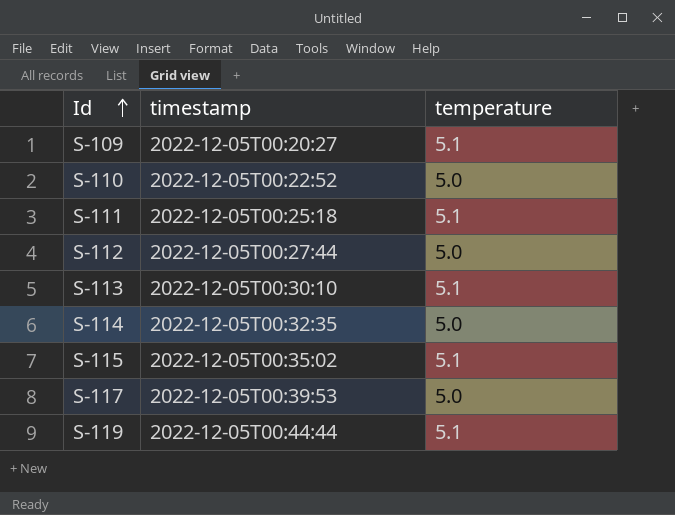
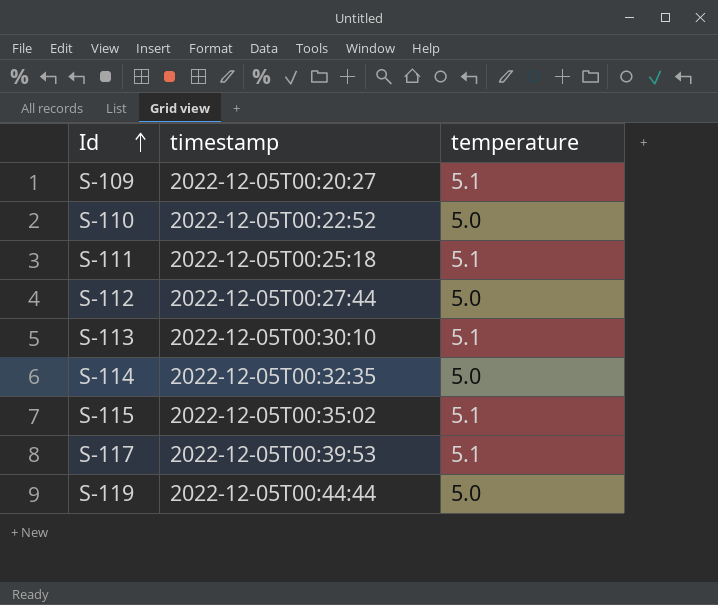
S-117 | temperature: 5.0 -> 5.1
S-119 | temperature: 5.1 -> 5.0

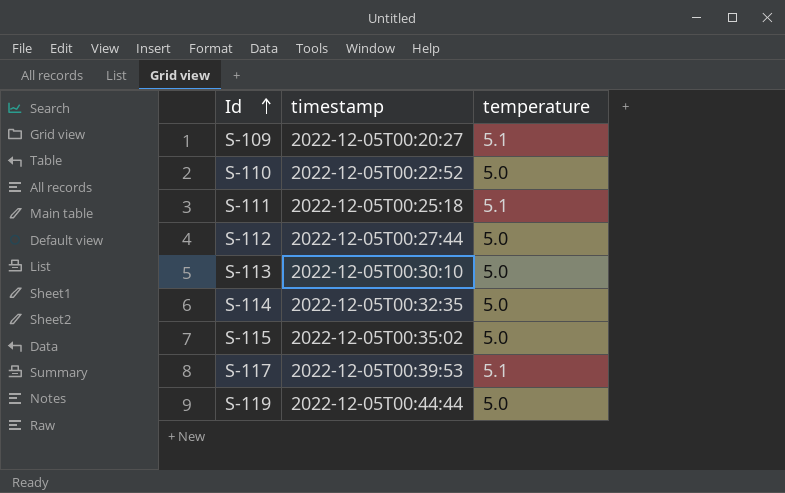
S-113 | temperature: 5.1 -> 5.0
S-115 | temperature: 5.1 -> 5.0

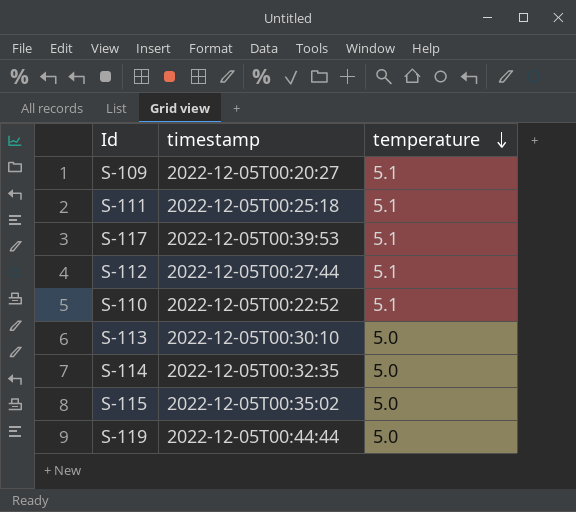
row order: Id ascending -> temperature descending
S-112 | temperature: 5.0 -> 5.1
S-110 | temperature: 5.0 -> 5.1

